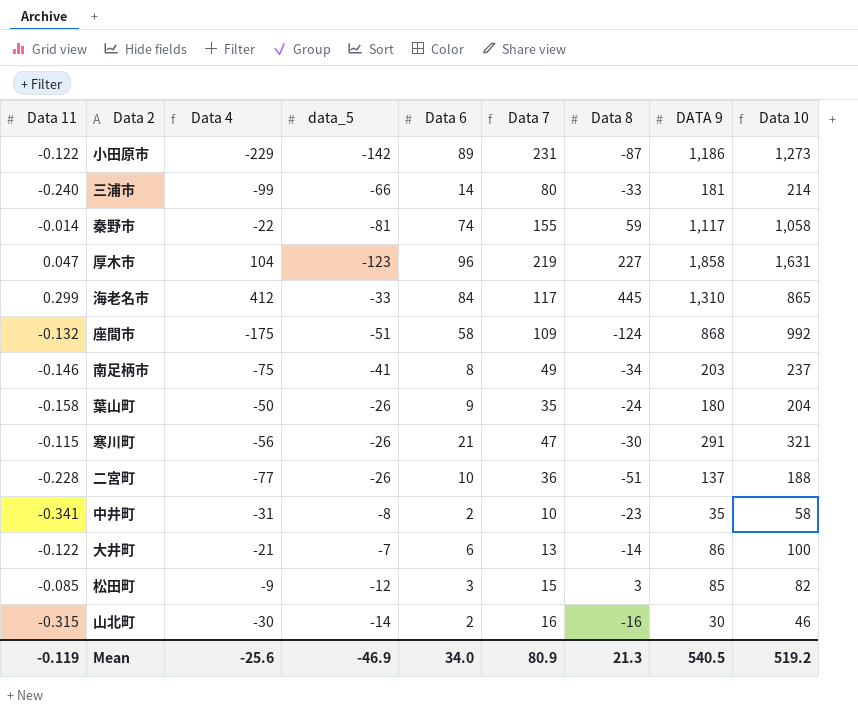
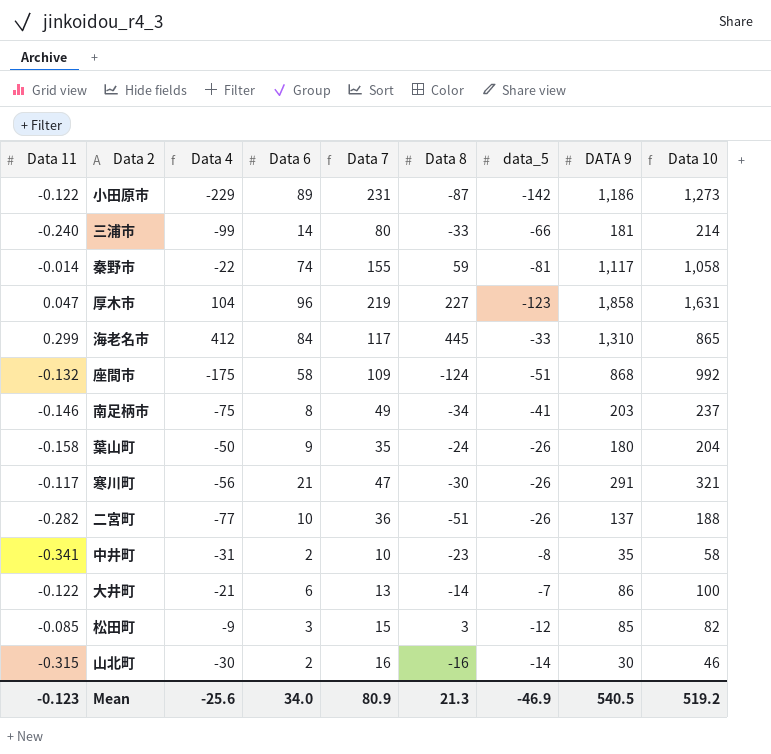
column data_5 | position: 4 -> 7
寒川町 | Data 11: -0.115 -> -0.117
二宮町 | Data 11: -0.228 -> -0.282
Mean | Data 11: -0.119 -> -0.123

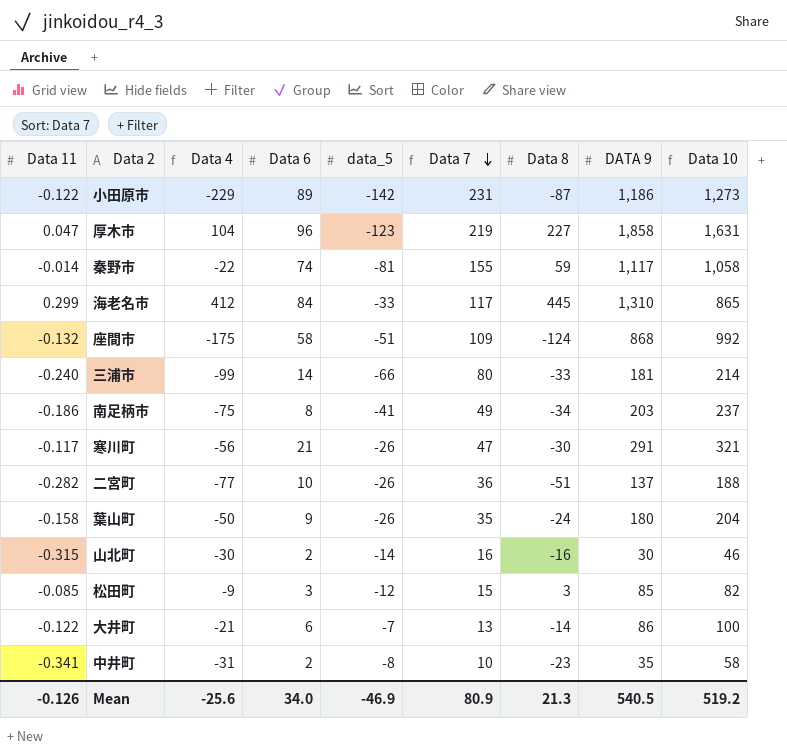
row order: none -> Data 7 descending
column data_5 | position: 7 -> 5
南足柄市 | Data 11: -0.146 -> -0.186
Mean | Data 11: -0.123 -> -0.126

